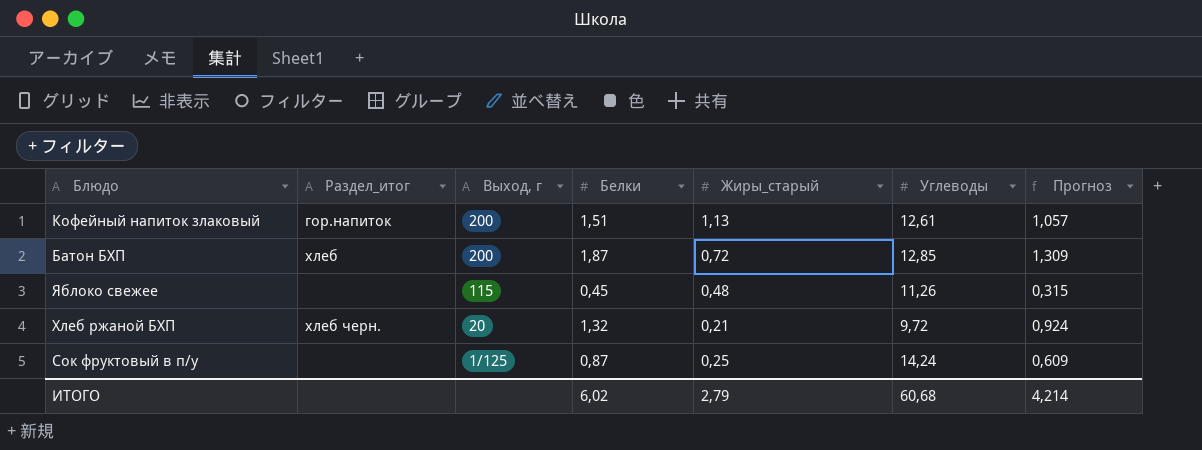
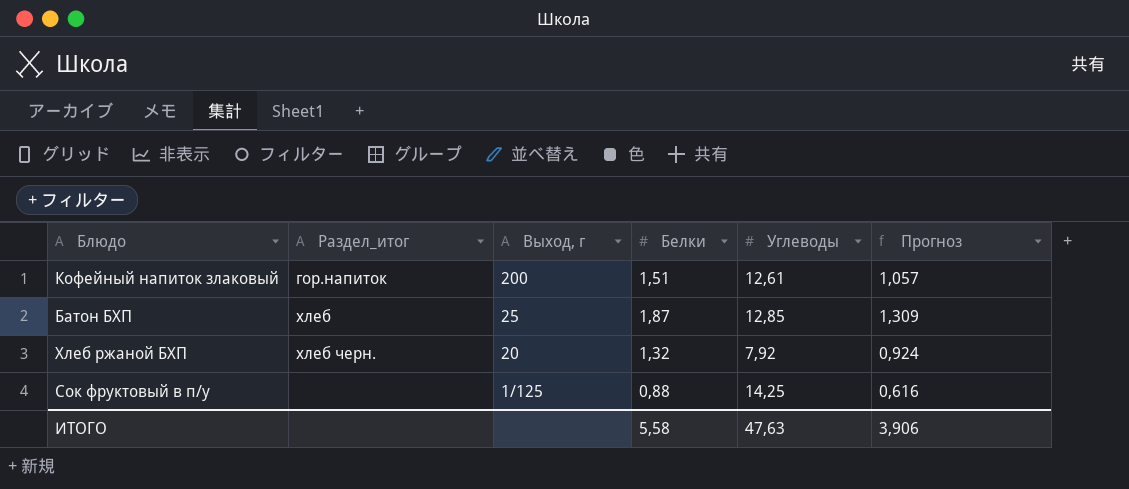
column Жиры_старый | position: 5 -> none
row Яблоко свежее: none | 115 | 0,45 | 0,48 | 11,26 | 0,315 -> none
Батон БХП | Выход, г: 200 -> 25
Хлеб ржаной БХП | Углеводы: 9,72 -> 7,92
Сок фруктовый в п/у | Белки: 0,87 -> 0,88
Сок фруктовый в п/у | Углеводы: 14,24 -> 14,25
Сок фруктовый в п/у | Прогноз: 0,609 -> 0,616
ИТОГО | Белки: 6,02 -> 5,58
ИТОГО | Углеводы: 60,68 -> 47,63
ИТОГО | Прогноз: 4,214 -> 3,906

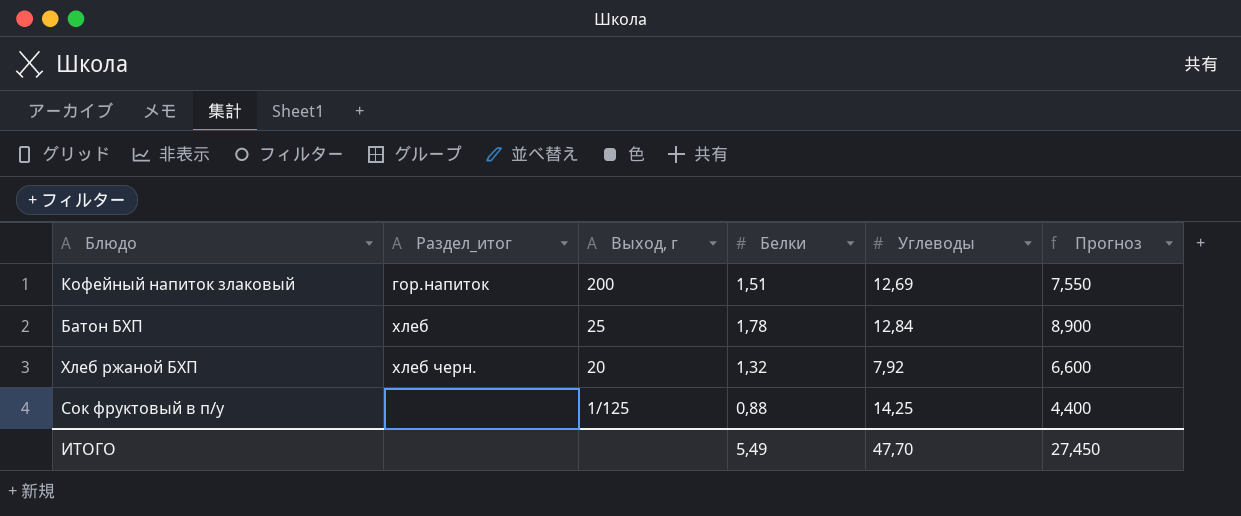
column Прогноз | formula: [Белки] * 0,7 -> [Белки] * 5
Кофейный напиток злаковый | Углеводы: 12,61 -> 12,69
Батон БХП | Белки: 1,87 -> 1,78
Батон БХП | Углеводы: 12,85 -> 12,84
ИТОГО | Белки: 5,58 -> 5,49
ИТОГО | Углеводы: 47,63 -> 47,70
ИТОГО | Прогноз: 3,906 -> 27,450

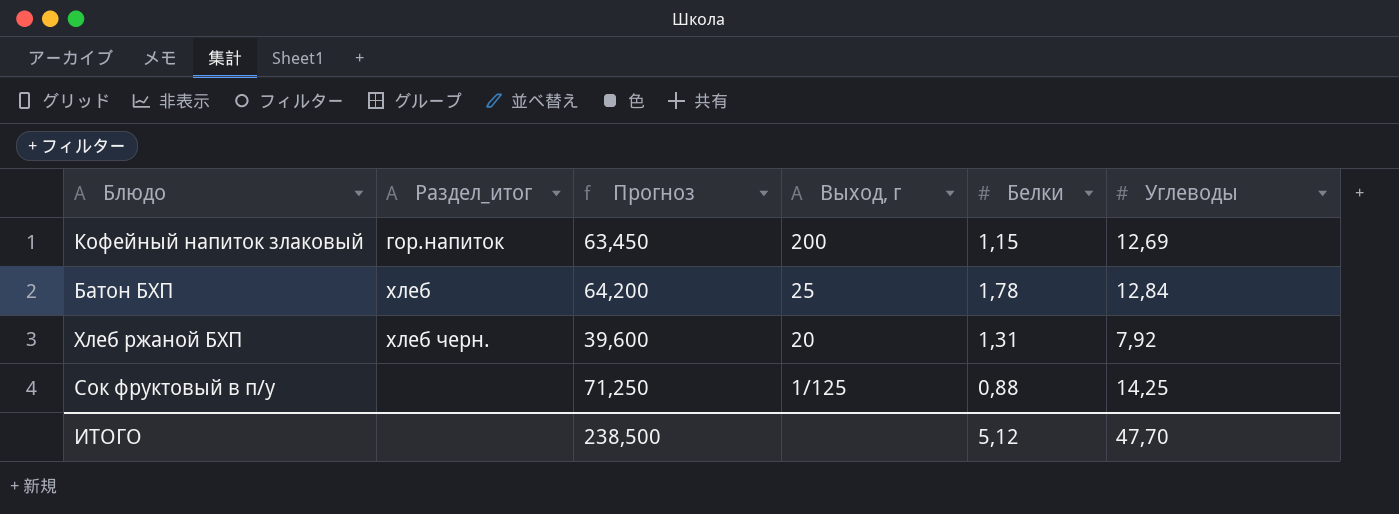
column Прогноз | formula: [Белки] * 5 -> [Углеводы] * 5
column Прогноз | position: 6 -> 3
Кофейный напиток злаковый | Белки: 1,51 -> 1,15
Хлеб ржаной БХП | Белки: 1,32 -> 1,31
ИТОГО | Прогноз: 27,450 -> 238,500
ИТОГО | Белки: 5,49 -> 5,12

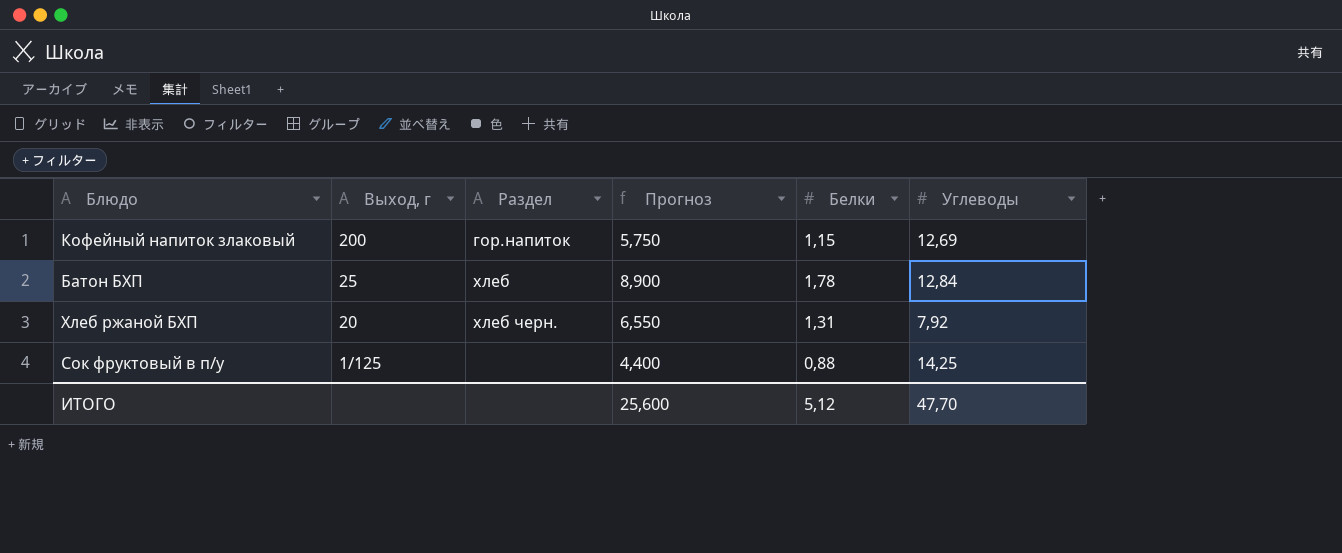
column Выход, г | position: 4 -> 2
column name: Раздел_итог -> Раздел
column Прогноз | formula: [Углеводы] * 5 -> [Белки] * 5
ИТОГО | Прогноз: 238,500 -> 25,600

